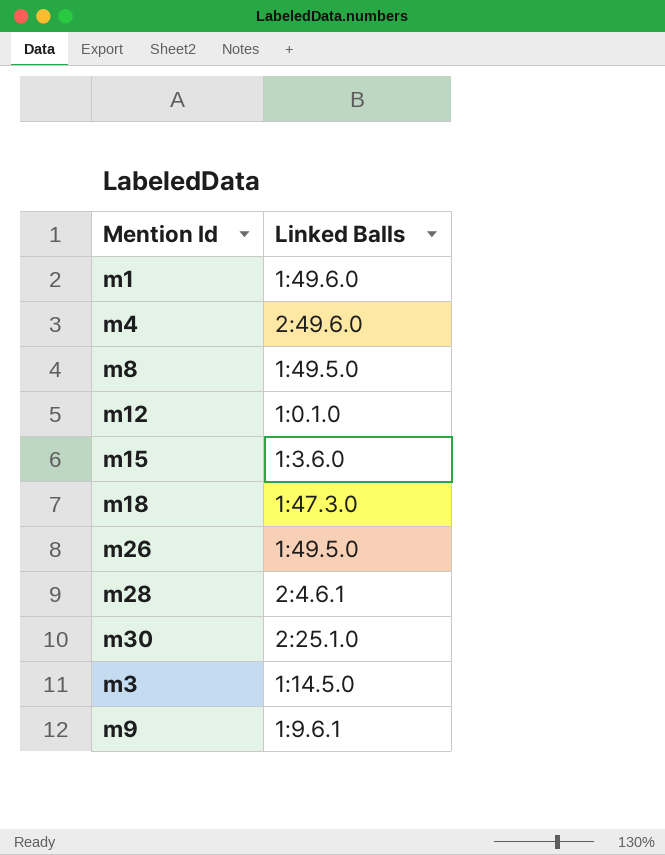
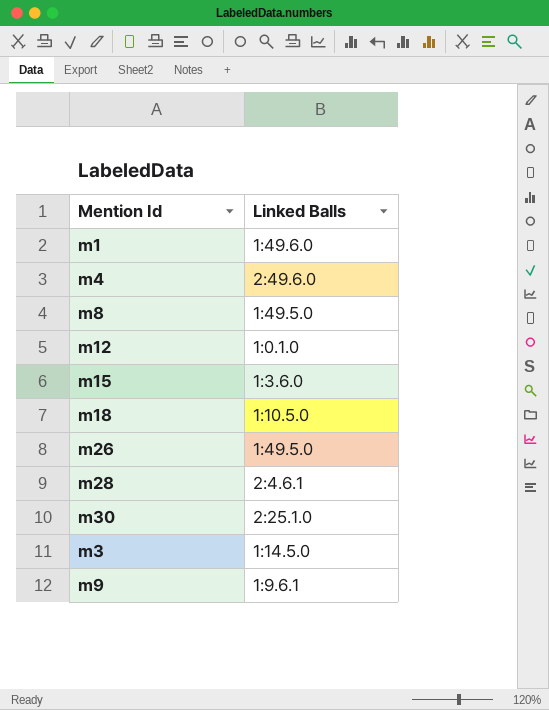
m18 | Linked Balls: 1:47.3.0 -> 1:10.5.0

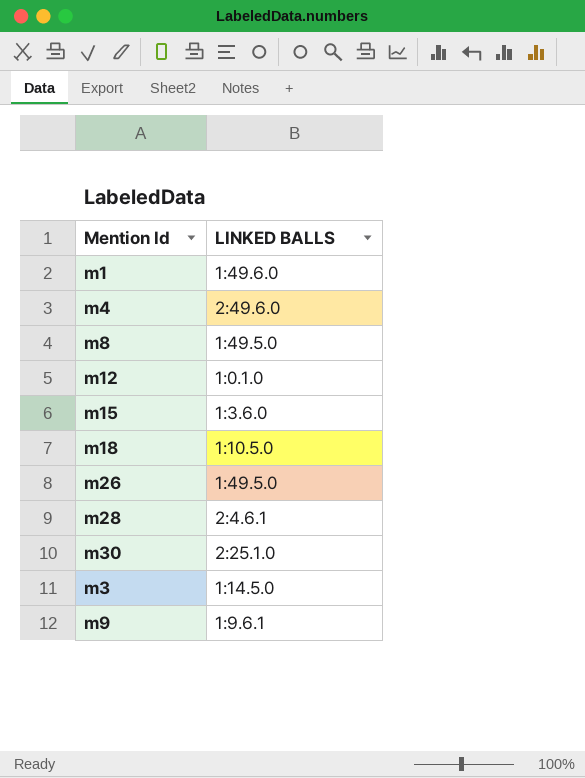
column name: Linked Balls -> LINKED BALLS

